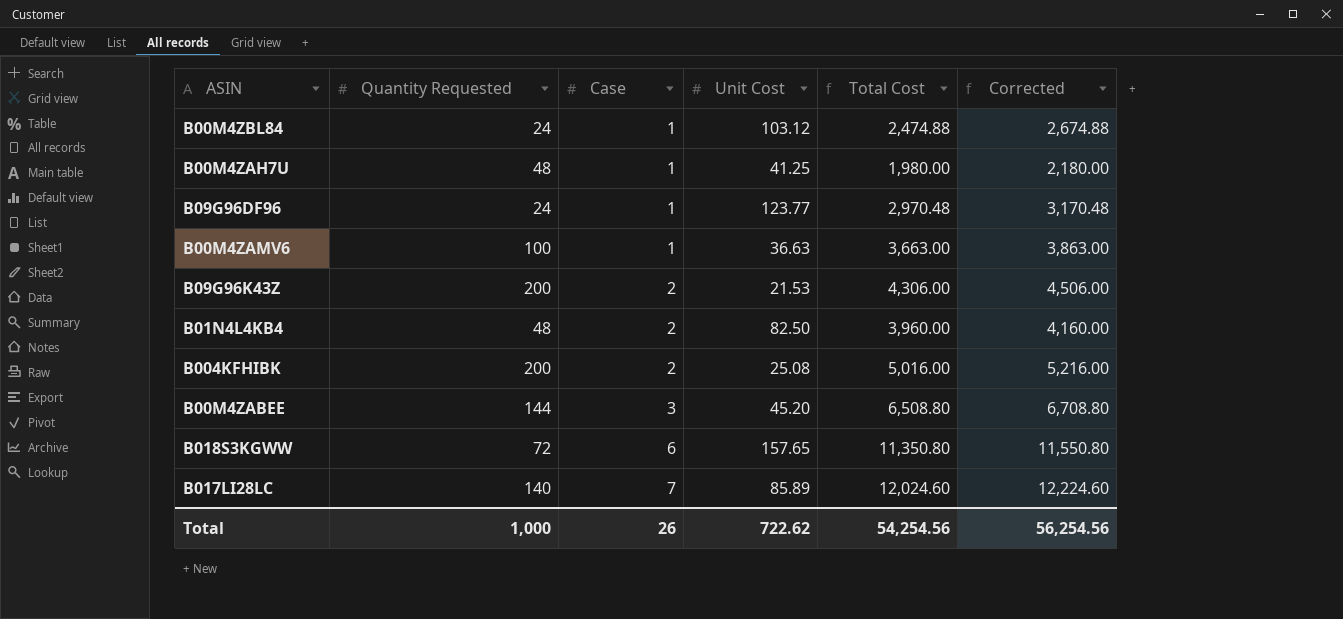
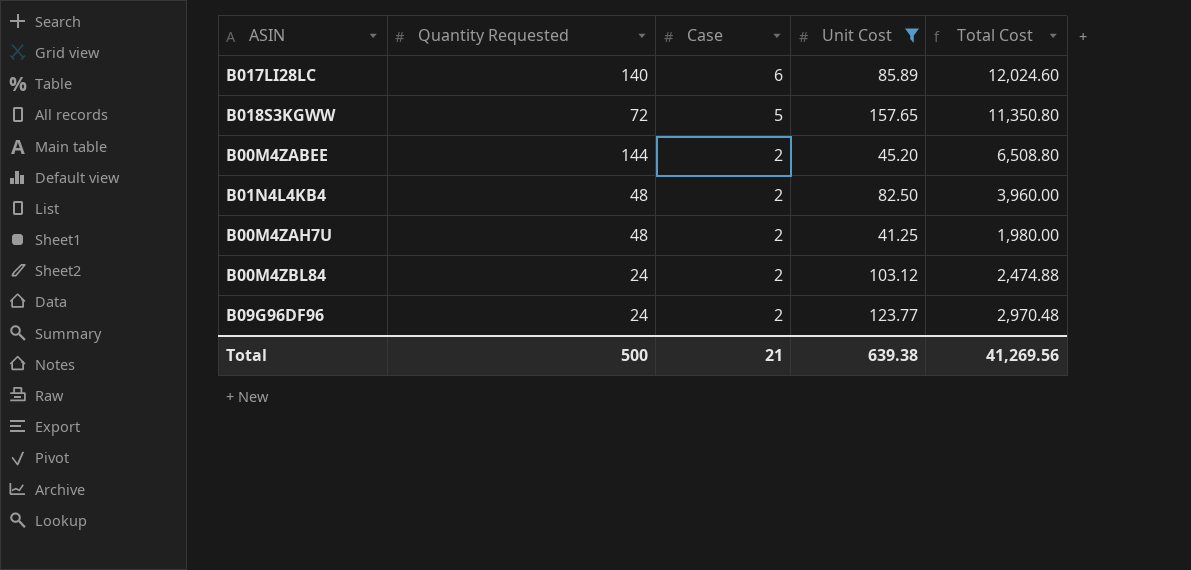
filter: none -> Unit Cost >= 41.25
row order: Case ascending -> Case descending
column Corrected | formula: [Total Cost] + 200 -> none
B017LI28LC | Case: 7 -> 6
B018S3KGWW | Case: 6 -> 5
B00M4ZABEE | Case: 3 -> 2
B00M4ZAH7U | Case: 1 -> 2
B00M4ZBL84 | Case: 1 -> 2
B09G96DF96 | Case: 1 -> 2
Total | Quantity Requested: 1,000 -> 500
Total | Case: 26 -> 21
Total | Unit Cost: 722.62 -> 639.38
Total | Total Cost: 54,254.56 -> 41,269.56

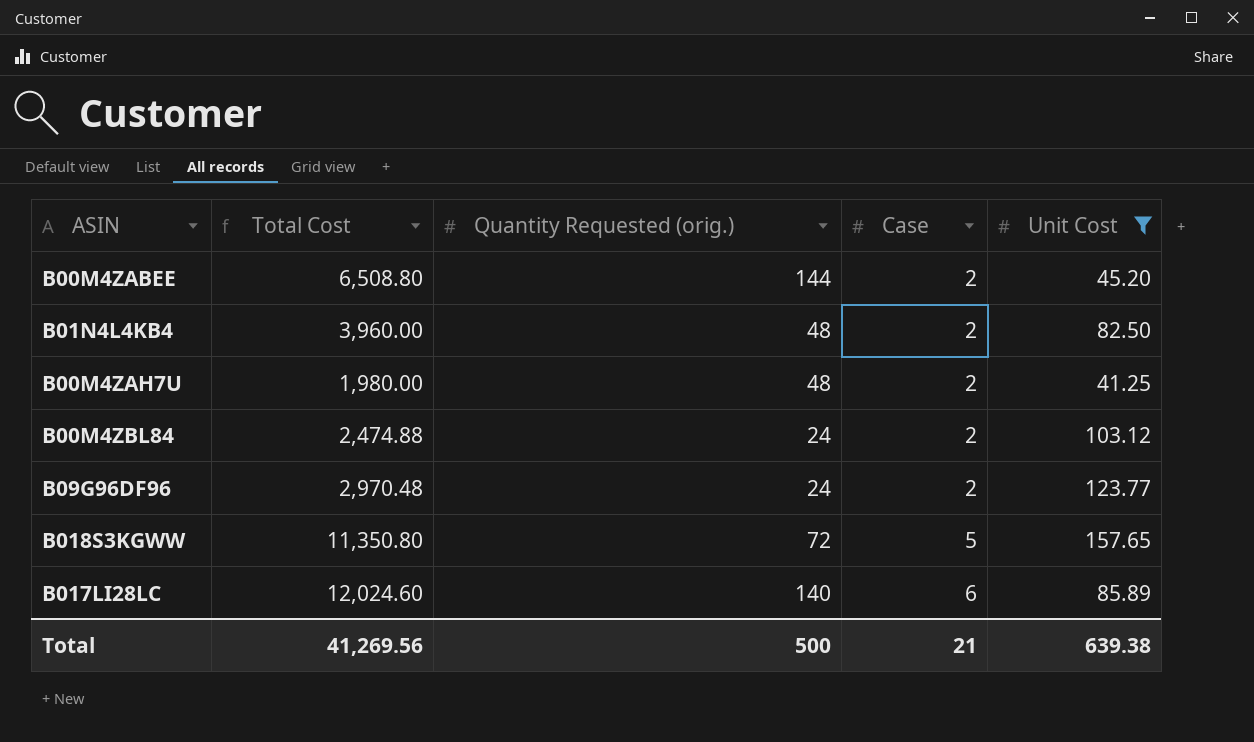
row order: Case descending -> Case ascending
column Total Cost | position: 5 -> 2
column name: Quantity Requested -> Quantity Requested (orig.)

